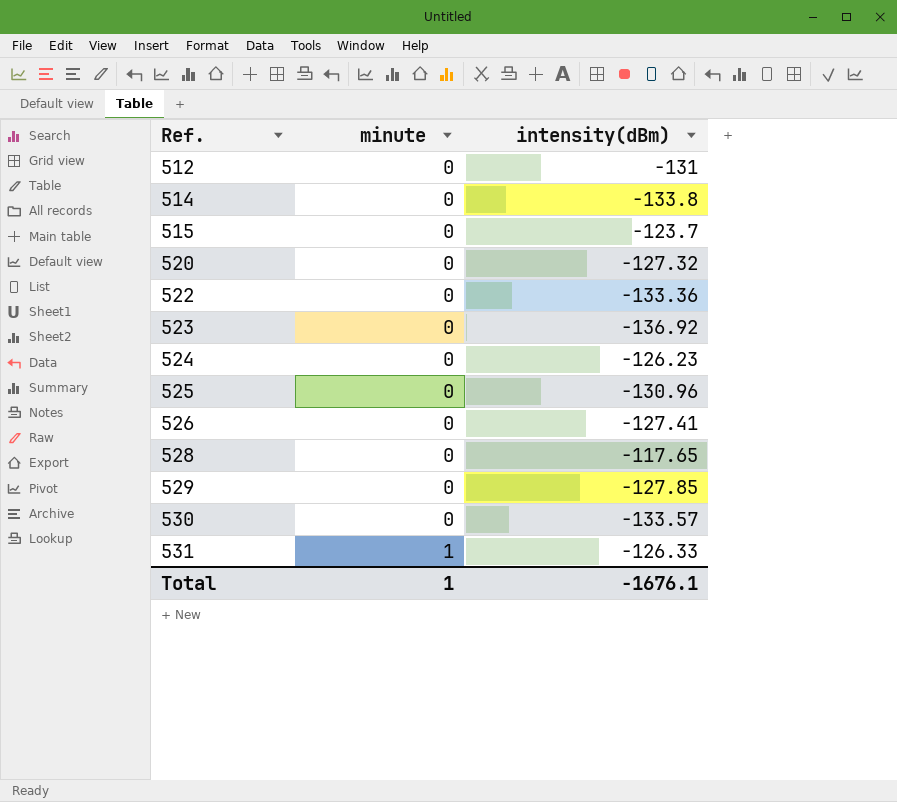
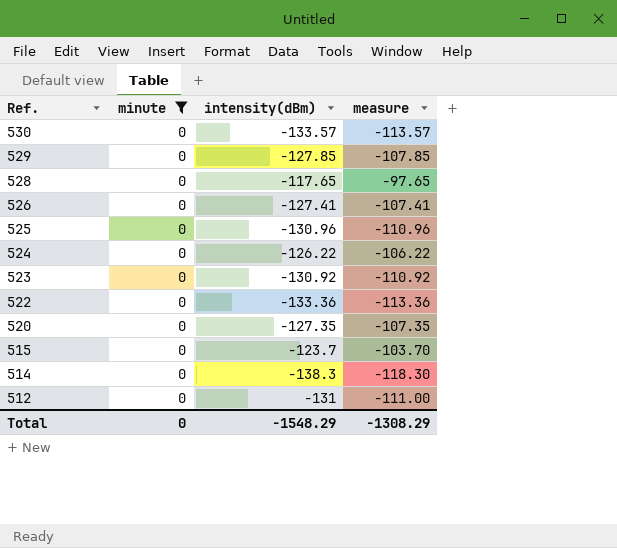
filter: none -> minute = 0
row order: Ref. ascending -> Ref. descending
column measure | formula: none -> [intensity(dBm)] + 20
524 | intensity(dBm): -126.23 -> -126.22
523 | intensity(dBm): -136.92 -> -130.92
520 | intensity(dBm): -127.32 -> -127.35
514 | intensity(dBm): -133.8 -> -138.3
Total | minute: 1 -> 0
Total | intensity(dBm): -1676.1 -> -1548.29

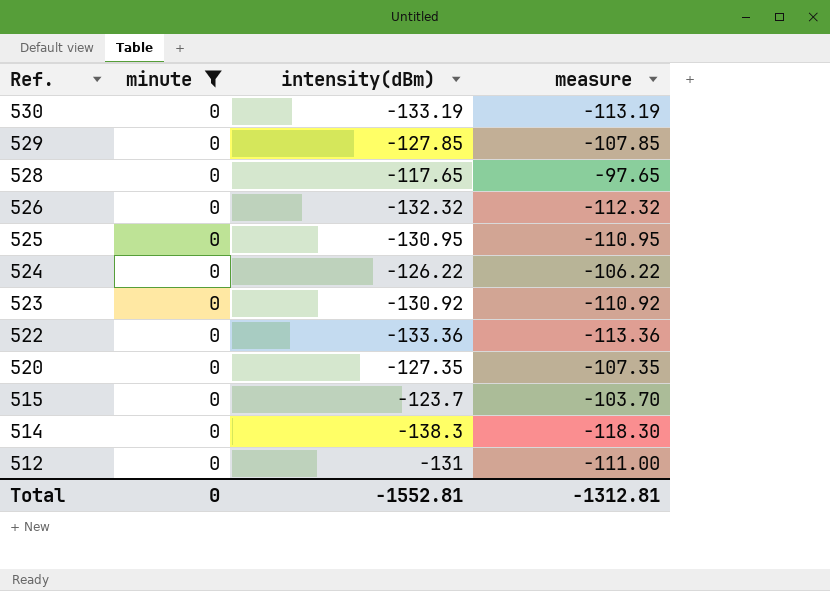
530 | intensity(dBm): -133.57 -> -133.19
530 | measure: -113.57 -> -113.19
526 | intensity(dBm): -127.41 -> -132.32
526 | measure: -107.41 -> -112.32
525 | intensity(dBm): -130.96 -> -130.95
525 | measure: -110.96 -> -110.95
Total | intensity(dBm): -1548.29 -> -1552.81
Total | measure: -1308.29 -> -1312.81

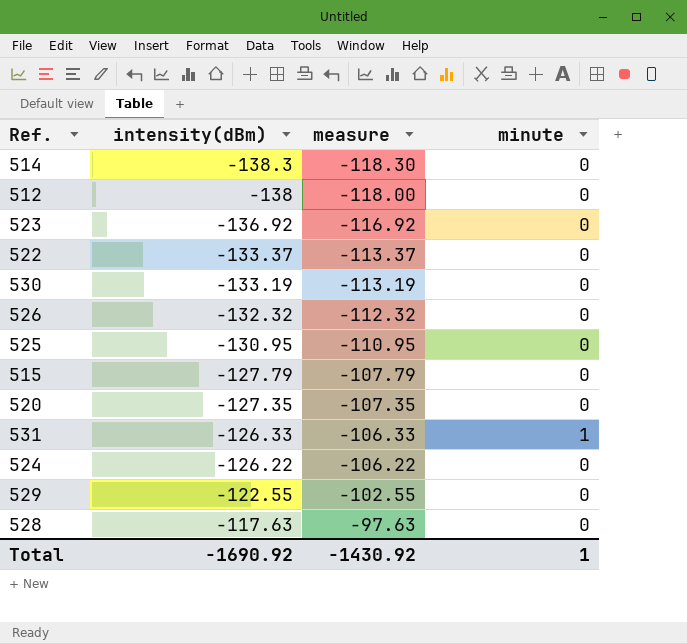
filter: minute = 0 -> none
row order: Ref. descending -> intensity(dBm) ascending
column minute | position: 2 -> 4
512 | intensity(dBm): -131 -> -138
512 | measure: -111.00 -> -118.00
523 | intensity(dBm): -130.92 -> -136.92
523 | measure: -110.92 -> -116.92
522 | intensity(dBm): -133.36 -> -133.37
522 | measure: -113.36 -> -113.37
515 | intensity(dBm): -123.7 -> -127.79
515 | measure: -103.70 -> -107.79
529 | intensity(dBm): -127.85 -> -122.55
529 | measure: -107.85 -> -102.55
528 | intensity(dBm): -117.65 -> -117.63
528 | measure: -97.65 -> -97.63
Total | intensity(dBm): -1552.81 -> -1690.92
Total | measure: -1312.81 -> -1430.92
Total | minute: 0 -> 1

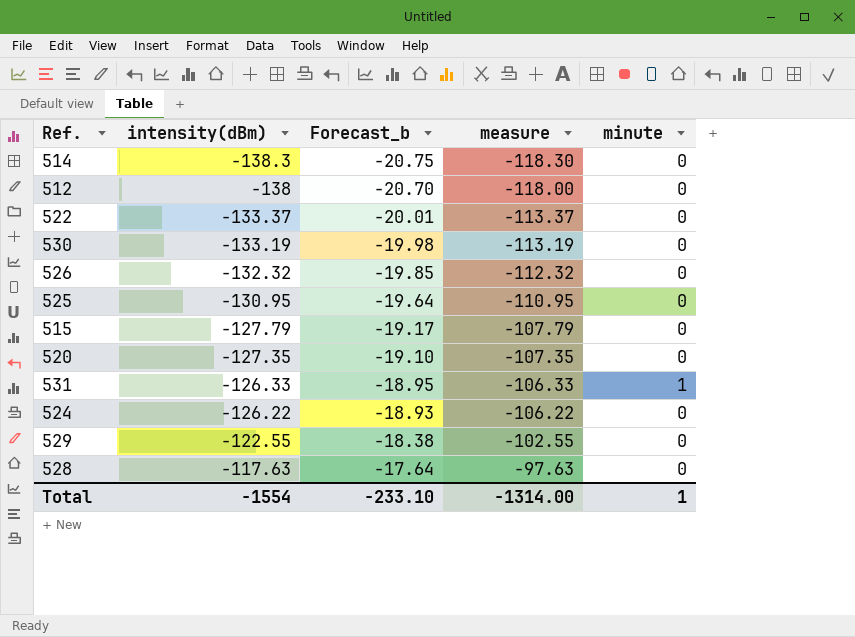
column Forecast_b | formula: none -> [intensity(dBm)] * 0.15
row 523: -136.92 | -116.92 | 0 -> none
Total | intensity(dBm): -1690.92 -> -1554
Total | measure: -1430.92 -> -1314.00

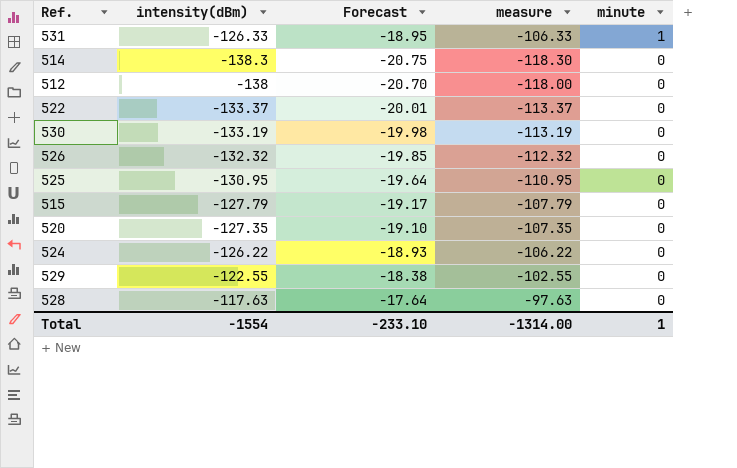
row order: intensity(dBm) ascending -> minute descending
column name: Forecast_b -> Forecast

